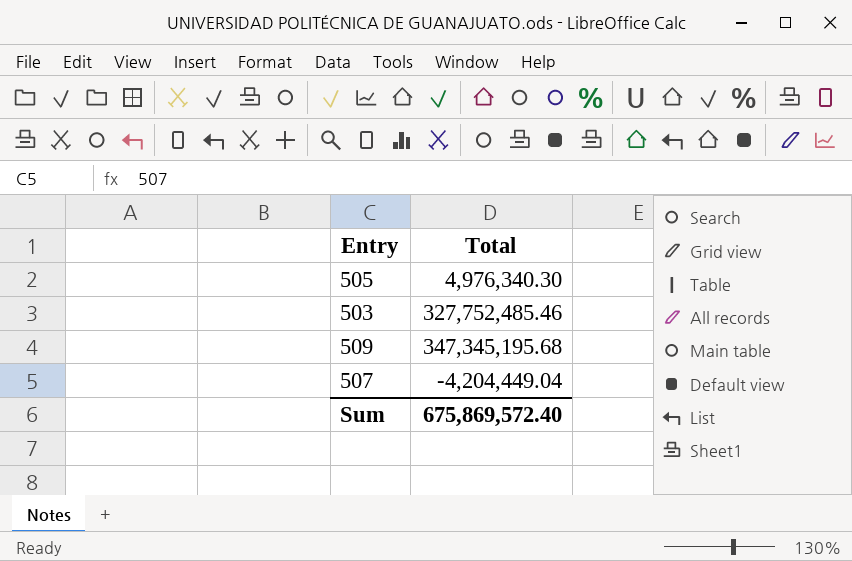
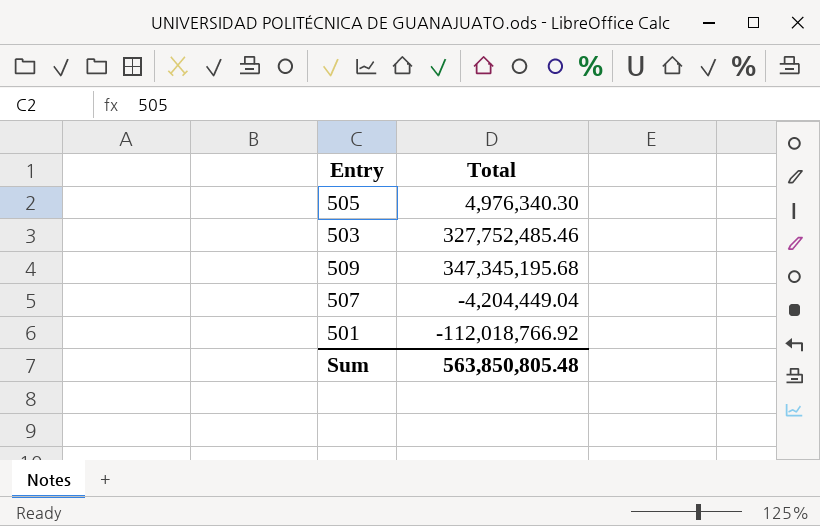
row 501: none -> -112,018,766.92
Sum | Total: 675,869,572.40 -> 563,850,805.48

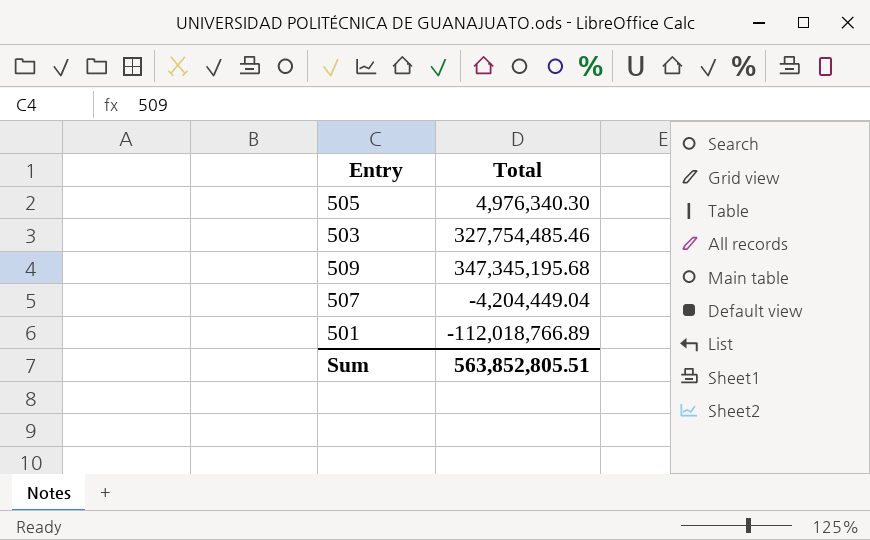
503 | Total: 327,752,485.46 -> 327,754,485.46
501 | Total: -112,018,766.92 -> -112,018,766.89
Sum | Total: 563,850,805.48 -> 563,852,805.51

